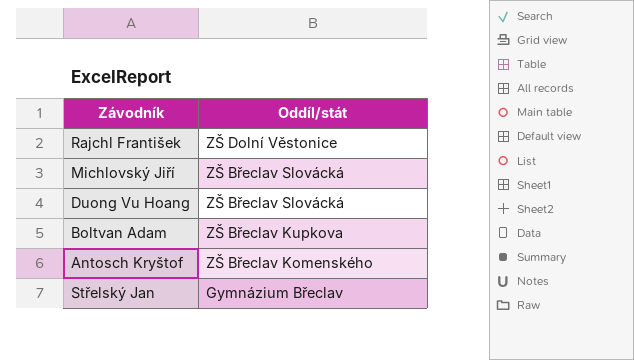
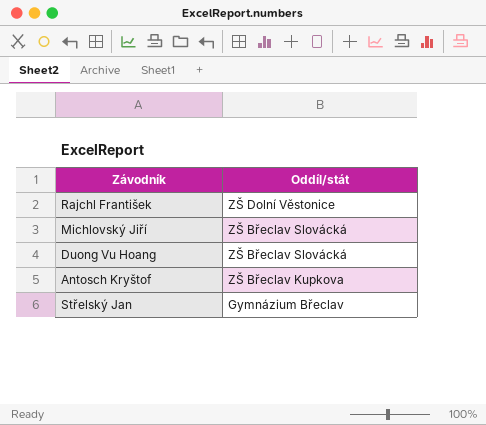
row Boltvan Adam: ZŠ Břeclav Kupkova -> none
Antosch Kryštof | Oddíl/stát: ZŠ Břeclav Komenského -> ZŠ Břeclav Kupkova

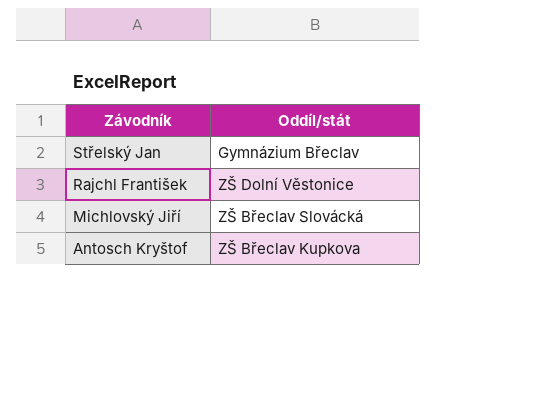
row order: Oddíl/stát descending -> Závodník descending
row Duong Vu Hoang: ZŠ Břeclav Slovácká -> none

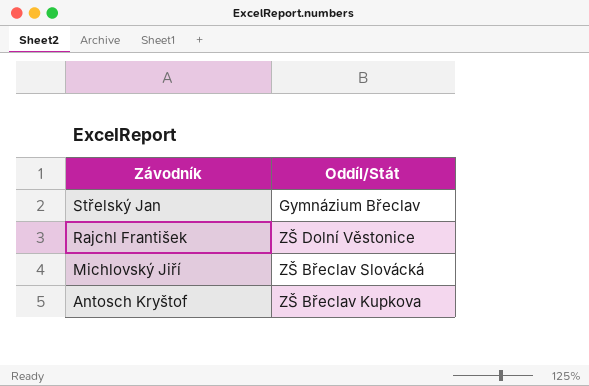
column name: Oddíl/stát -> Oddíl/Stát

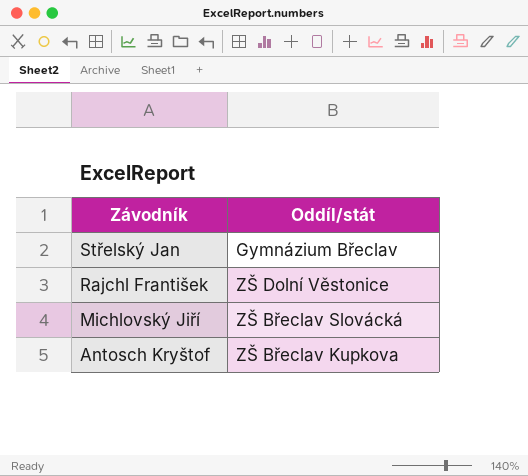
column name: Oddíl/Stát -> Oddíl/stát

